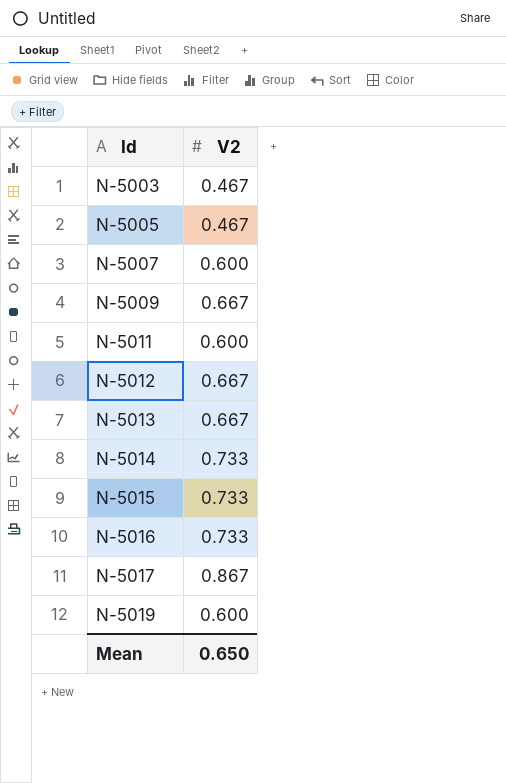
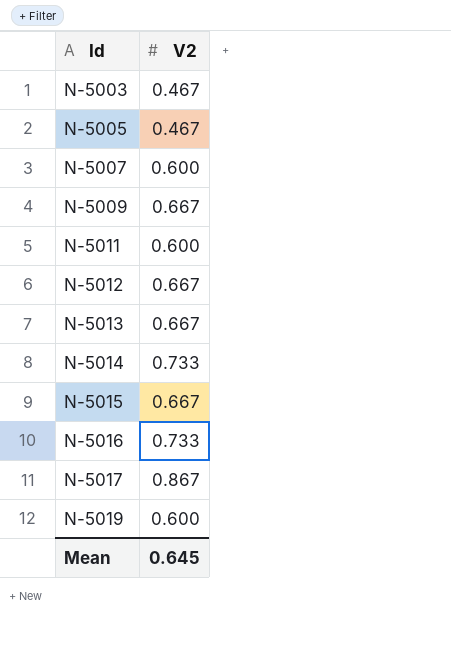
N-5015 | V2: 0.733 -> 0.667
Mean | V2: 0.650 -> 0.645

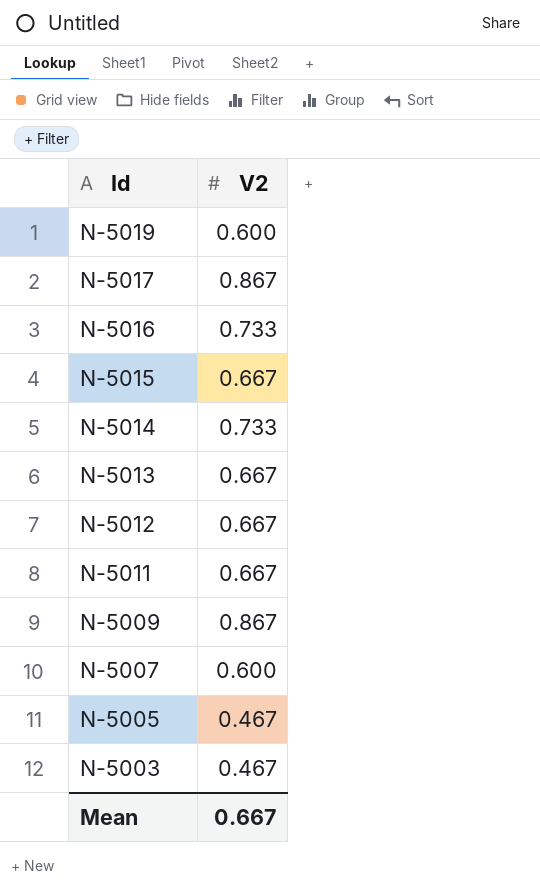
row order: Id ascending -> Id descending
N-5011 | V2: 0.600 -> 0.667
N-5009 | V2: 0.667 -> 0.867
Mean | V2: 0.645 -> 0.667

